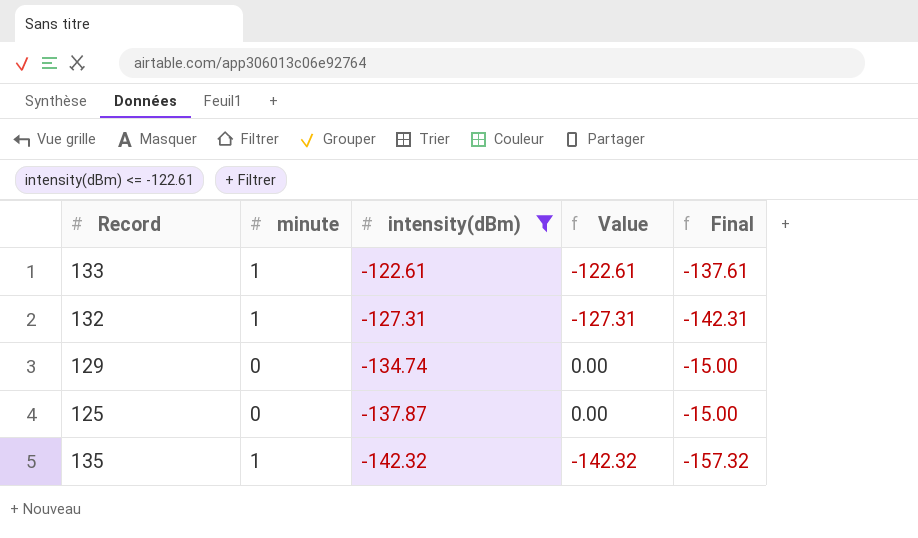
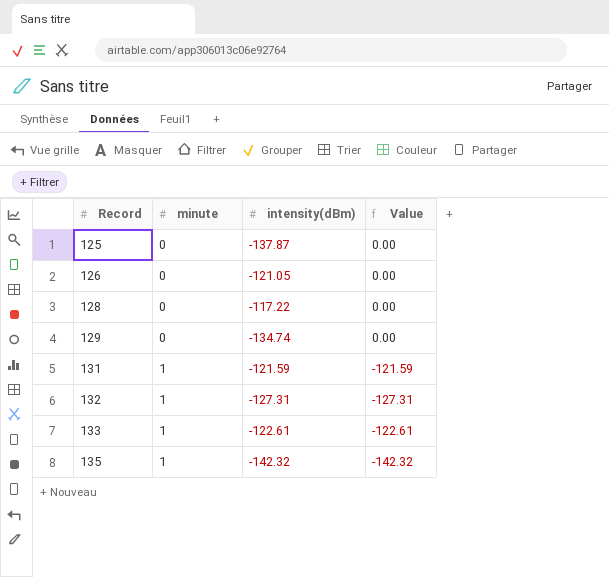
filter: intensity(dBm) <= -122.61 -> none
row order: intensity(dBm) descending -> Record ascending
column Final | formula: [Value] - 15 -> none

